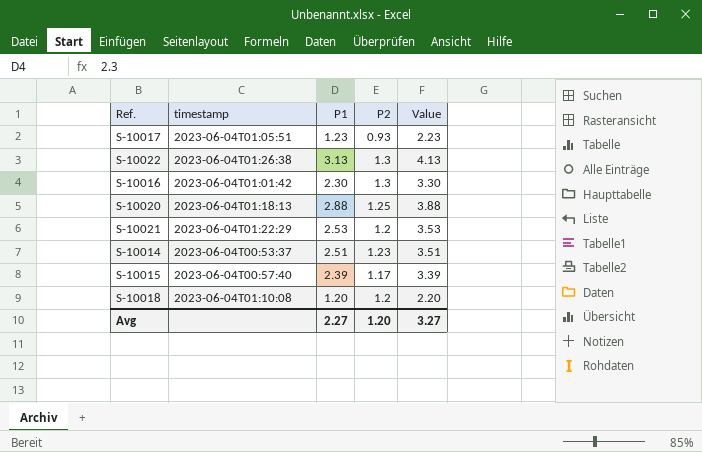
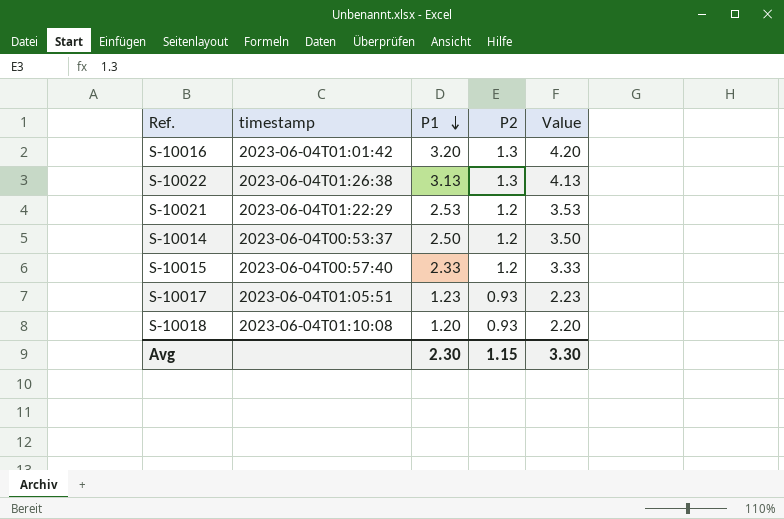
row order: none -> P1 descending
row S-10020: 2023-06-04T01:18:13 | 2.88 | 1.25 | 3.88 -> none
S-10016 | P1: 2.30 -> 3.20
S-10016 | Value: 3.30 -> 4.20
S-10014 | P1: 2.51 -> 2.50
S-10014 | P2: 1.23 -> 1.2
S-10014 | Value: 3.51 -> 3.50
S-10015 | P1: 2.39 -> 2.33
S-10015 | P2: 1.17 -> 1.2
S-10015 | Value: 3.39 -> 3.33
S-10018 | P2: 1.2 -> 0.93
Avg | P1: 2.27 -> 2.30
Avg | P2: 1.20 -> 1.15
Avg | Value: 3.27 -> 3.30

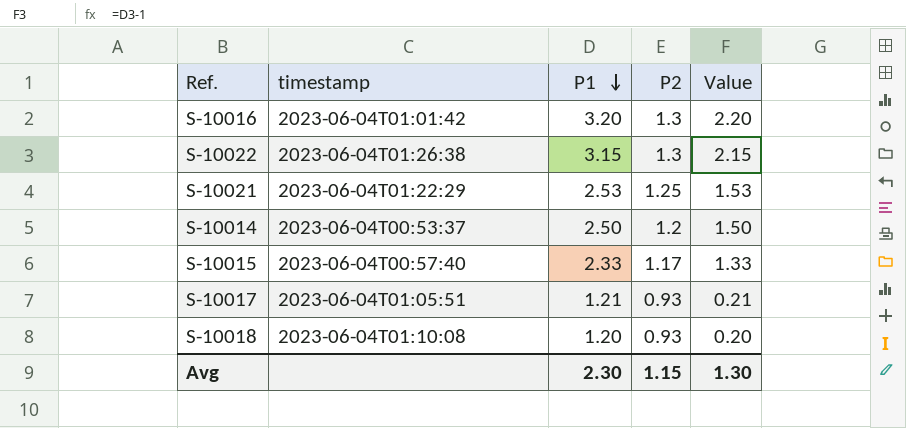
column Value | formula: [P1] + 1 -> [P1] - 1
S-10022 | P1: 3.13 -> 3.15
S-10021 | P2: 1.2 -> 1.25
S-10015 | P2: 1.2 -> 1.17
S-10017 | P1: 1.23 -> 1.21
Avg | Value: 3.30 -> 1.30

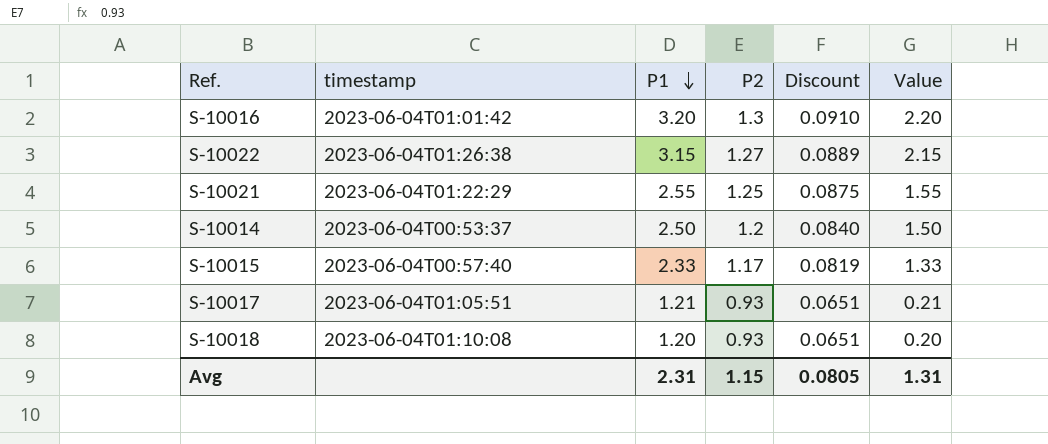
column Discount | formula: none -> [P2] * 0.07
S-10022 | P2: 1.3 -> 1.27
S-10021 | P1: 2.53 -> 2.55
S-10021 | Value: 1.53 -> 1.55
Avg | P1: 2.30 -> 2.31
Avg | Value: 1.30 -> 1.31

